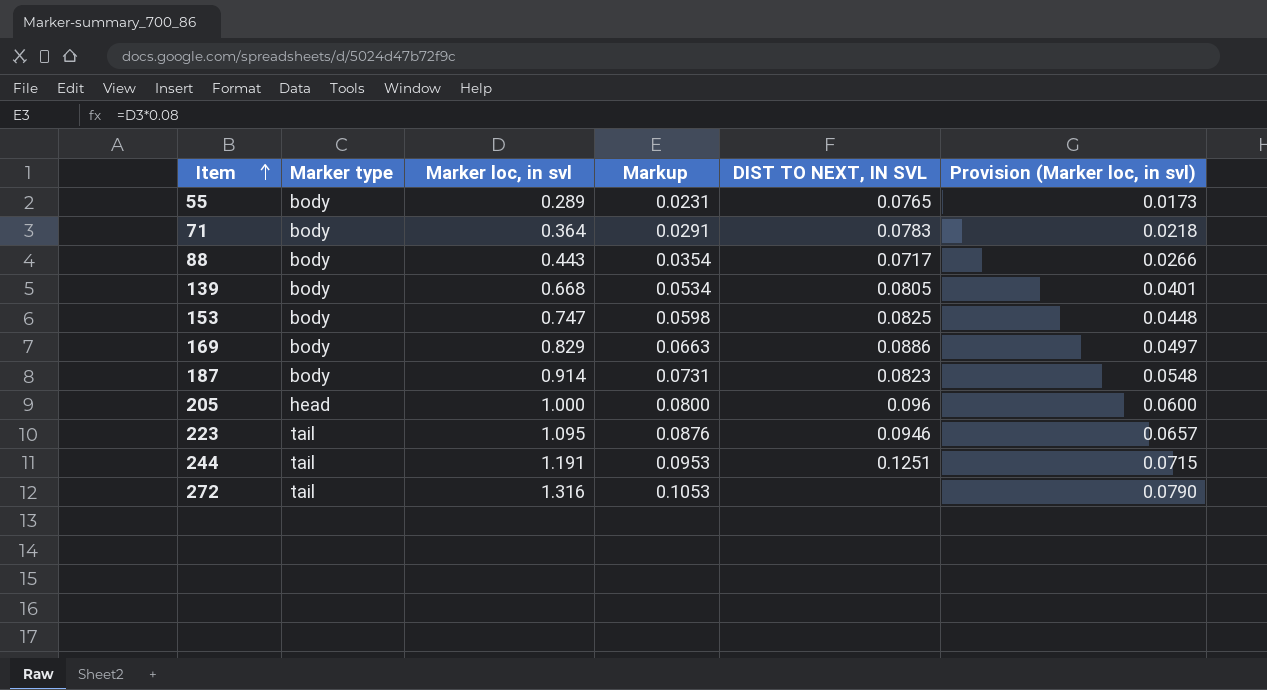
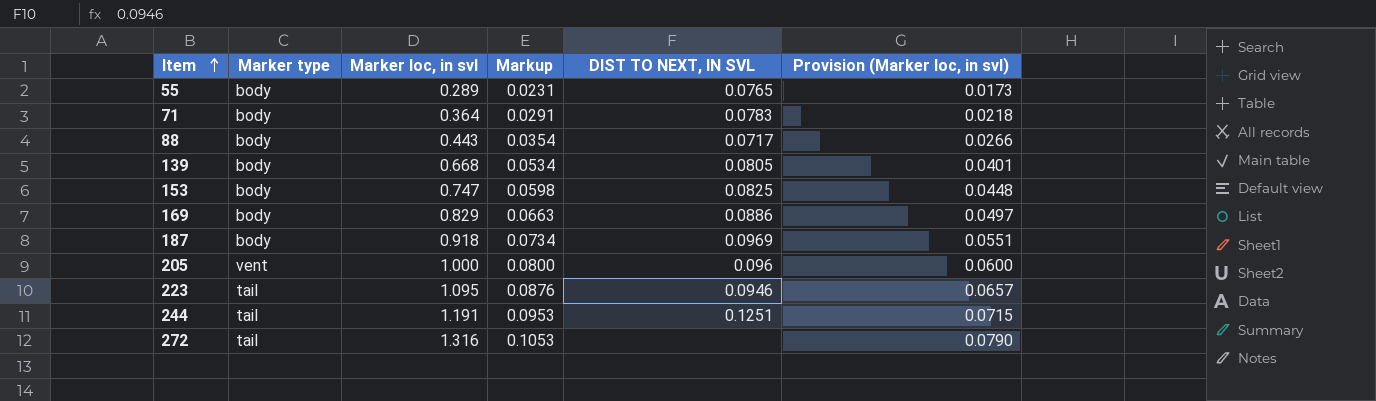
187 | Marker loc, in svl: 0.914 -> 0.918
187 | Markup: 0.0731 -> 0.0734
187 | DIST TO NEXT, IN SVL: 0.0823 -> 0.0969
187 | Provision (Marker loc, in svl): 0.0548 -> 0.0551
205 | Marker type: head -> vent

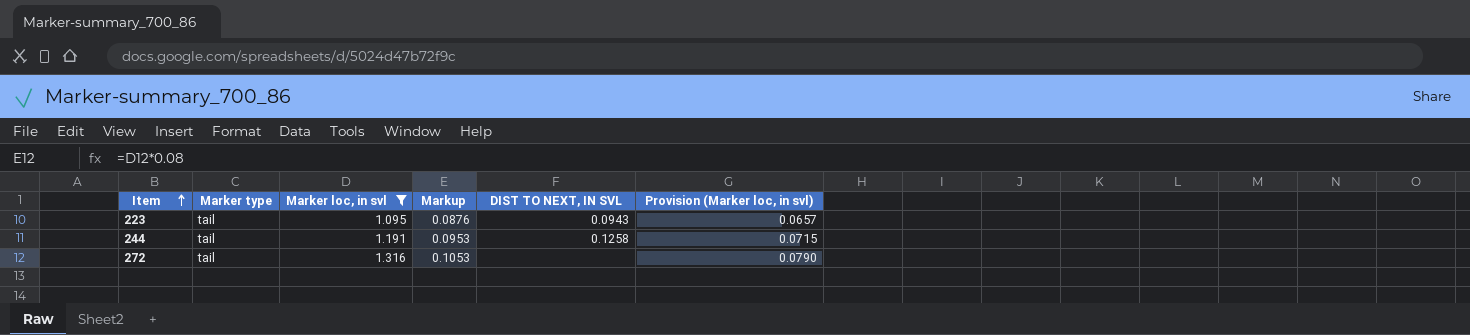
filter: none -> Marker loc, in svl >= 1.095
223 | DIST TO NEXT, IN SVL: 0.0946 -> 0.0943
244 | DIST TO NEXT, IN SVL: 0.1251 -> 0.1258

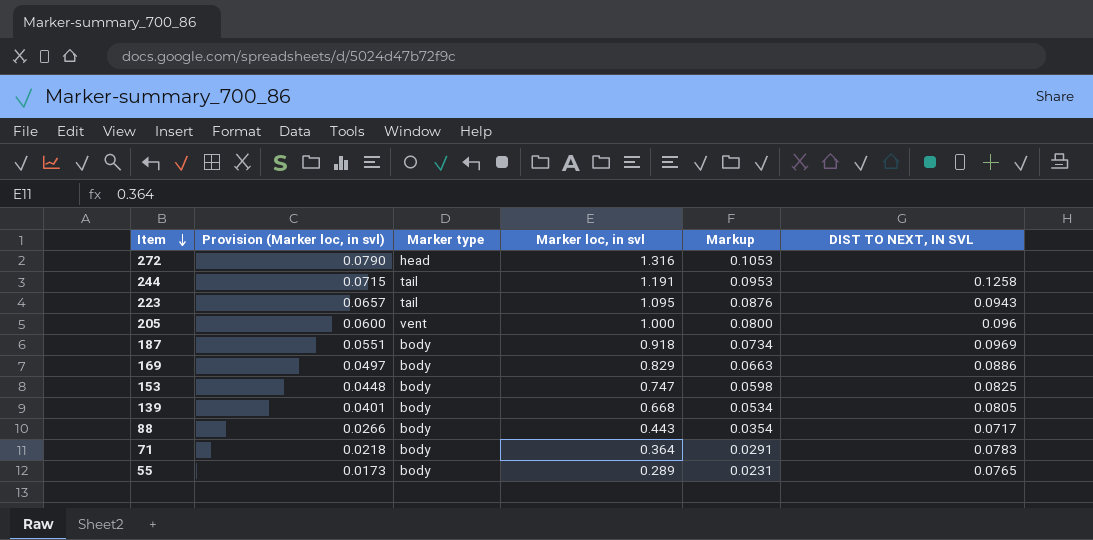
filter: Marker loc, in svl >= 1.095 -> none
row order: Item ascending -> Item descending
column Provision (Marker loc, in svl) | position: 6 -> 2
272 | Marker type: tail -> head

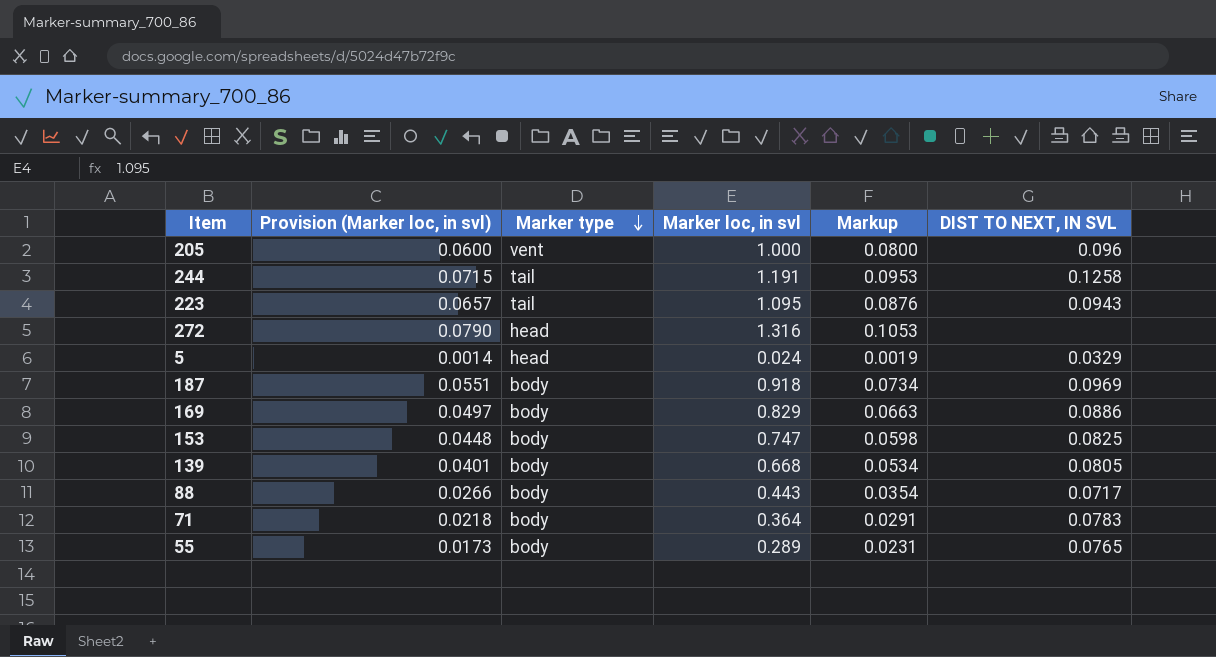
row order: Item descending -> Marker type descending
row 5: none -> 0.0014 | head | 0.024 | 0.0019 | 0.0329

